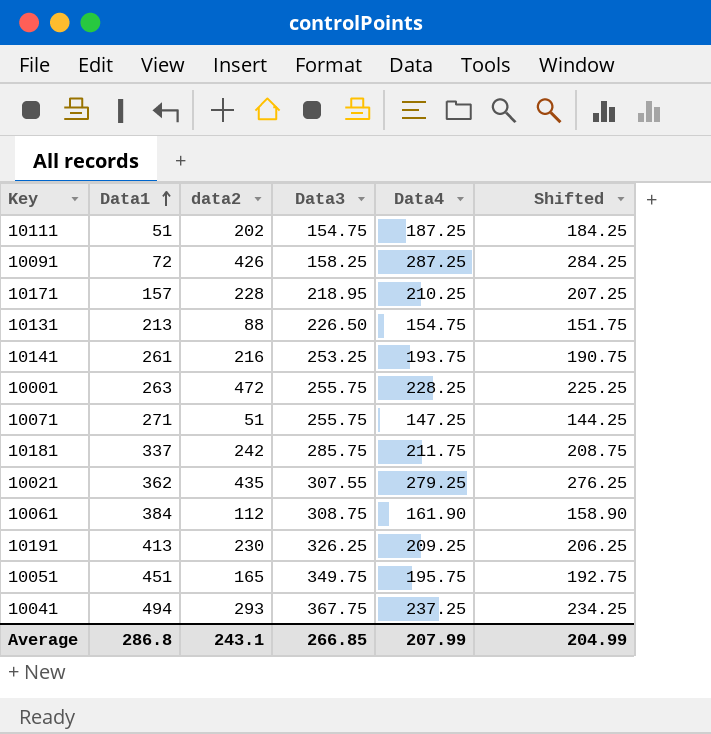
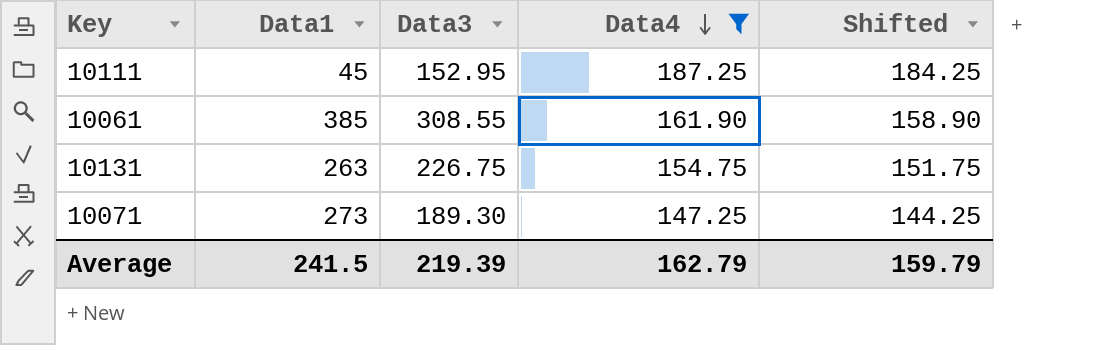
filter: none -> Data4 <= 187.25
row order: Data1 ascending -> Data4 descending
column data2 | position: 3 -> none
10111 | Data1: 51 -> 45
10111 | Data3: 154.75 -> 152.95
10061 | Data1: 384 -> 385
10061 | Data3: 308.75 -> 308.55
10131 | Data1: 213 -> 263
10131 | Data3: 226.50 -> 226.75
10071 | Data1: 271 -> 273
10071 | Data3: 255.75 -> 189.30
Average | Data1: 286.8 -> 241.5
Average | Data3: 266.85 -> 219.39
Average | Data4: 207.99 -> 162.79
Average | Shifted: 204.99 -> 159.79

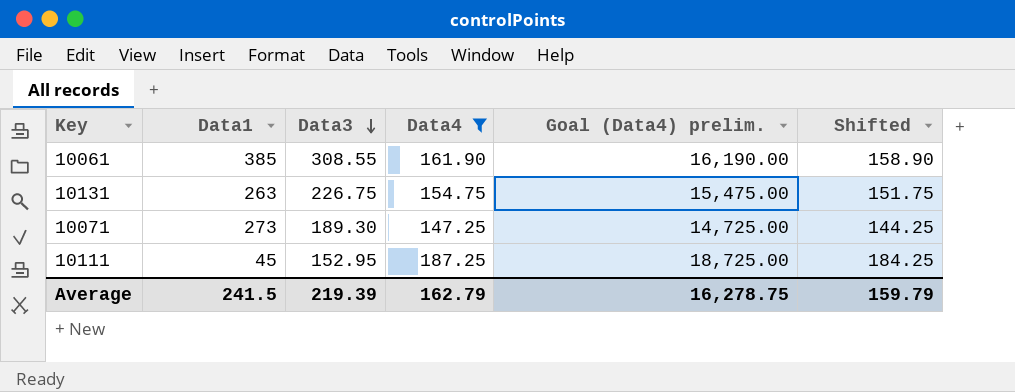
row order: Data4 descending -> Data3 descending
column Goal (Data4) prelim. | formula: none -> [Data4] * 100

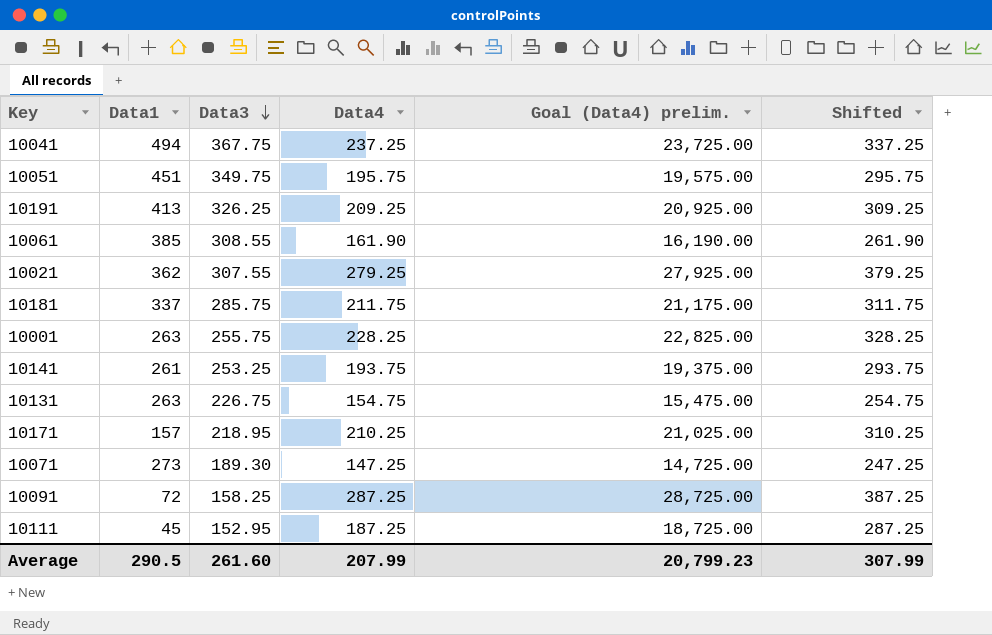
filter: Data4 <= 187.25 -> none
column Shifted | formula: [Data4] - 3 -> [Data4] + 100
Average | Data1: 241.5 -> 290.5
Average | Data3: 219.39 -> 261.60
Average | Data4: 162.79 -> 207.99
Average | Goal (Data4) prelim.: 16,278.75 -> 20,799.23
Average | Shifted: 159.79 -> 307.99

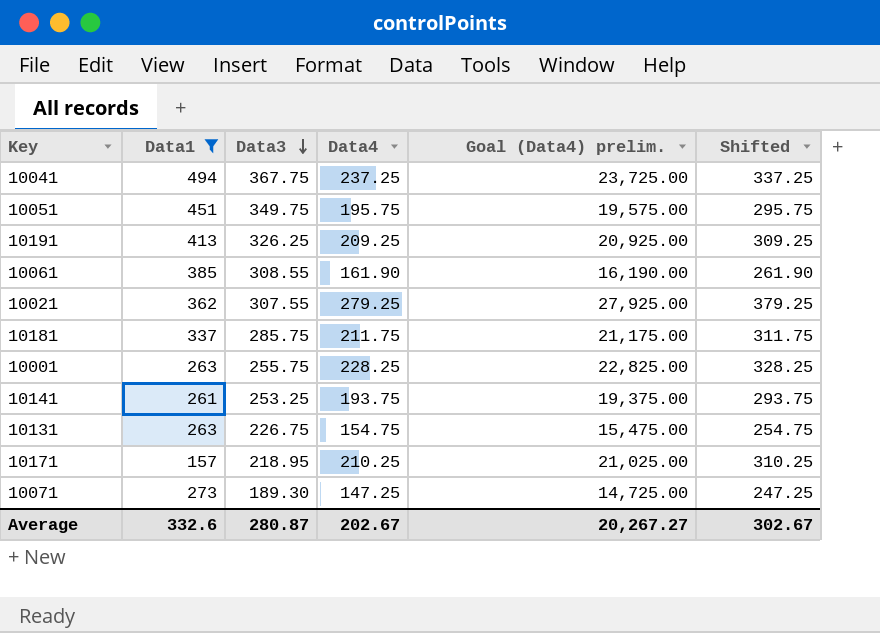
filter: none -> Data1 >= 157
Average | Data1: 290.5 -> 332.6
Average | Data3: 261.60 -> 280.87
Average | Data4: 207.99 -> 202.67
Average | Goal (Data4) prelim.: 20,799.23 -> 20,267.27
Average | Shifted: 307.99 -> 302.67

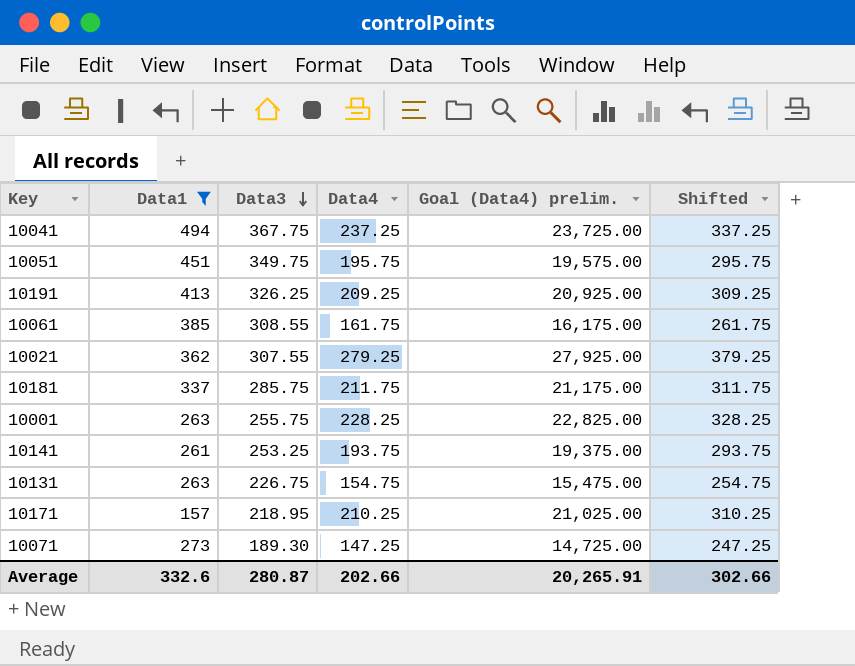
10061 | Data4: 161.90 -> 161.75
10061 | Goal (Data4) prelim.: 16,190.00 -> 16,175.00
10061 | Shifted: 261.90 -> 261.75
Average | Data4: 202.67 -> 202.66
Average | Goal (Data4) prelim.: 20,267.27 -> 20,265.91
Average | Shifted: 302.67 -> 302.66

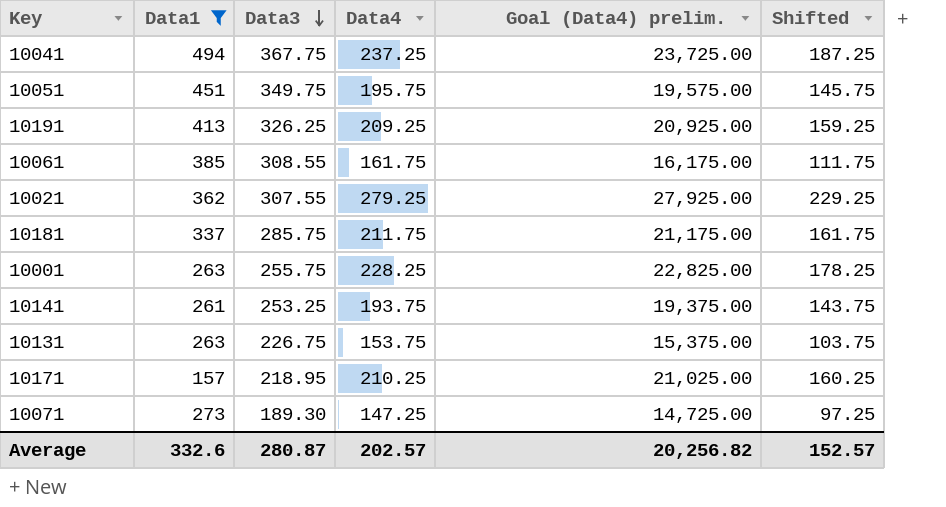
column Shifted | formula: [Data4] + 100 -> [Data4] - 50
10131 | Data4: 154.75 -> 153.75
10131 | Goal (Data4) prelim.: 15,475.00 -> 15,375.00
Average | Data4: 202.66 -> 202.57
Average | Goal (Data4) prelim.: 20,265.91 -> 20,256.82
Average | Shifted: 302.66 -> 152.57

